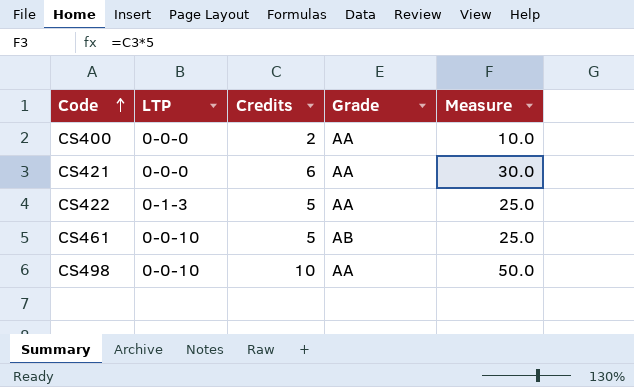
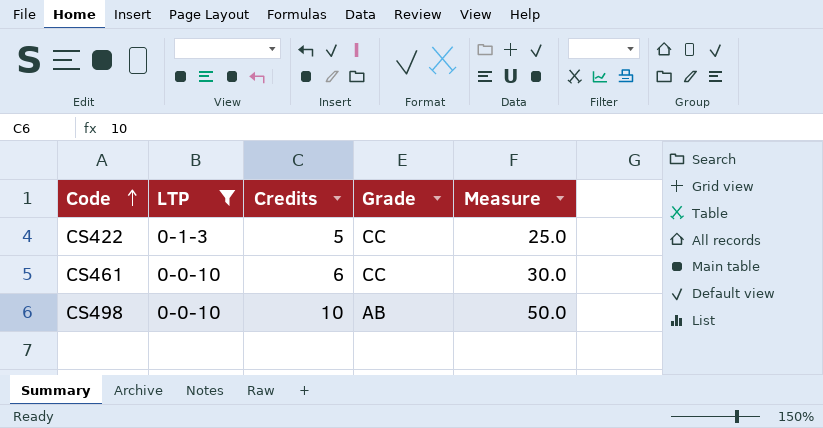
filter: none -> LTP != 0-0-0
CS422 | Grade: AA -> CC
CS461 | Credits: 5 -> 6
CS461 | Grade: AB -> CC
CS461 | Measure: 25.0 -> 30.0
CS498 | Grade: AA -> AB

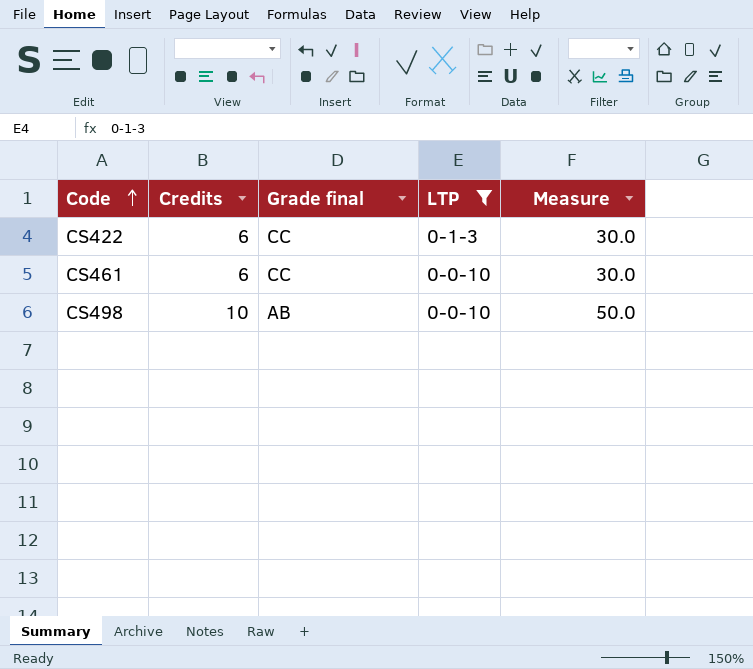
column name: Grade -> Grade final
column LTP | position: 2 -> 4
CS422 | Credits: 5 -> 6
CS422 | Measure: 25.0 -> 30.0

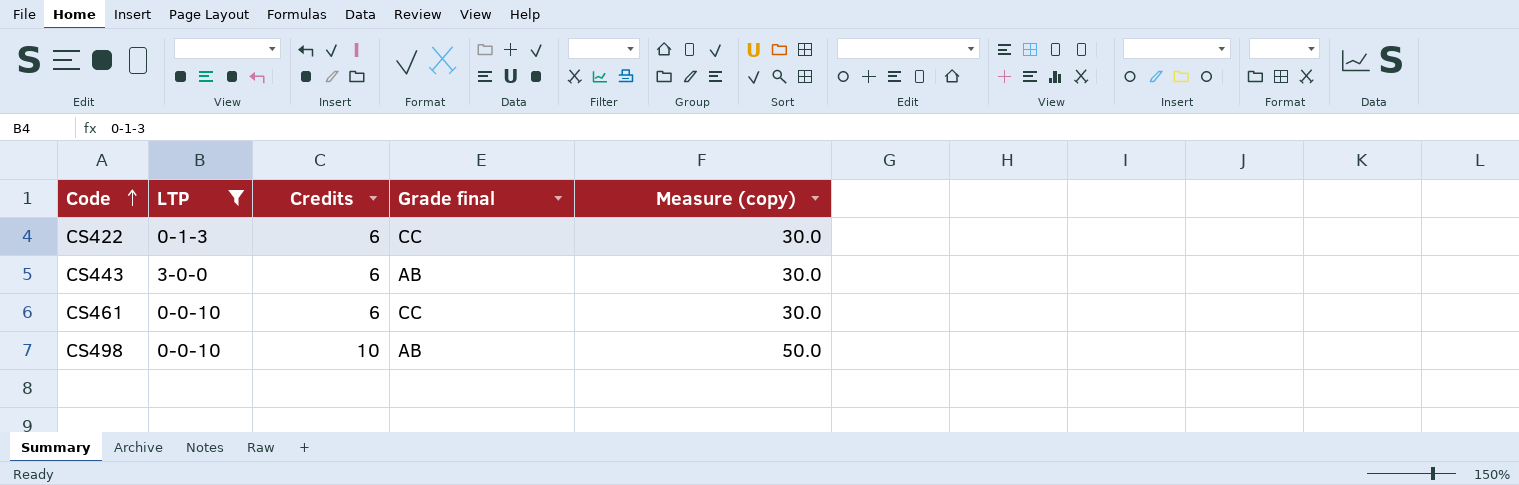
column LTP | position: 4 -> 2
column name: Measure -> Measure (copy)
row CS443: none -> 3-0-0 | 6 | AB | 30.0

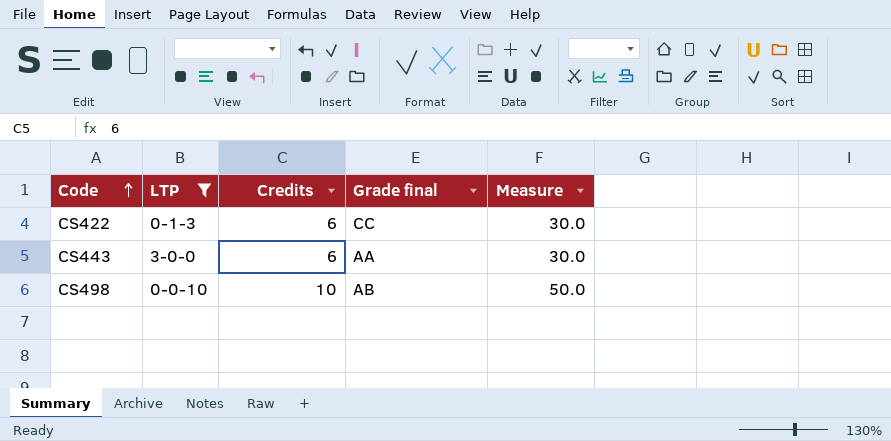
column name: Measure (copy) -> Measure
row CS461: 0-0-10 | 6 | CC | 30.0 -> none
CS443 | Grade final: AB -> AA

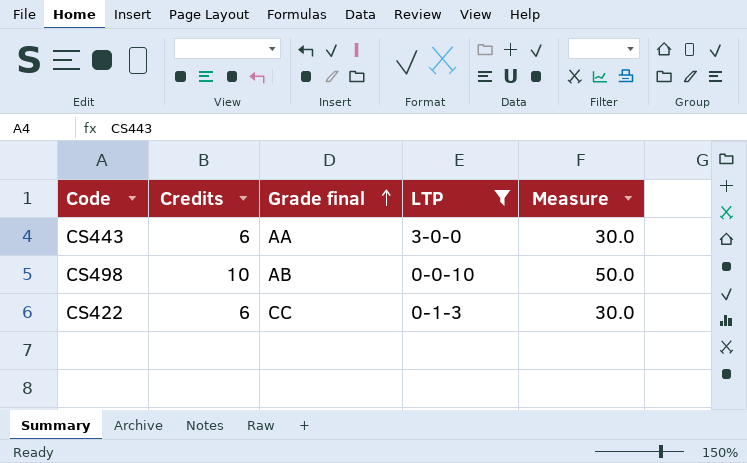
row order: Code ascending -> Grade final ascending
column LTP | position: 2 -> 4

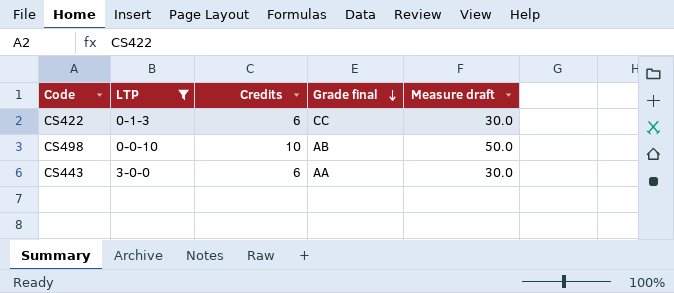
row order: Grade final ascending -> Grade final descending
column LTP | position: 4 -> 2
column name: Measure -> Measure draft

